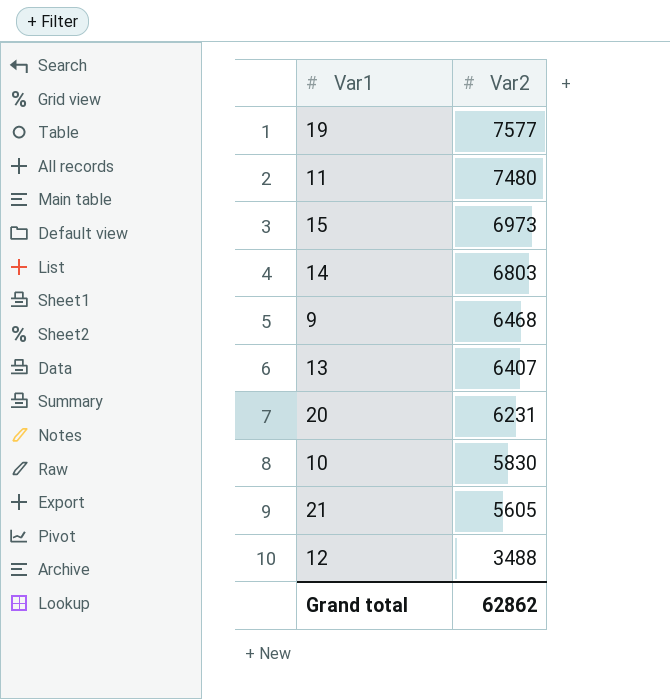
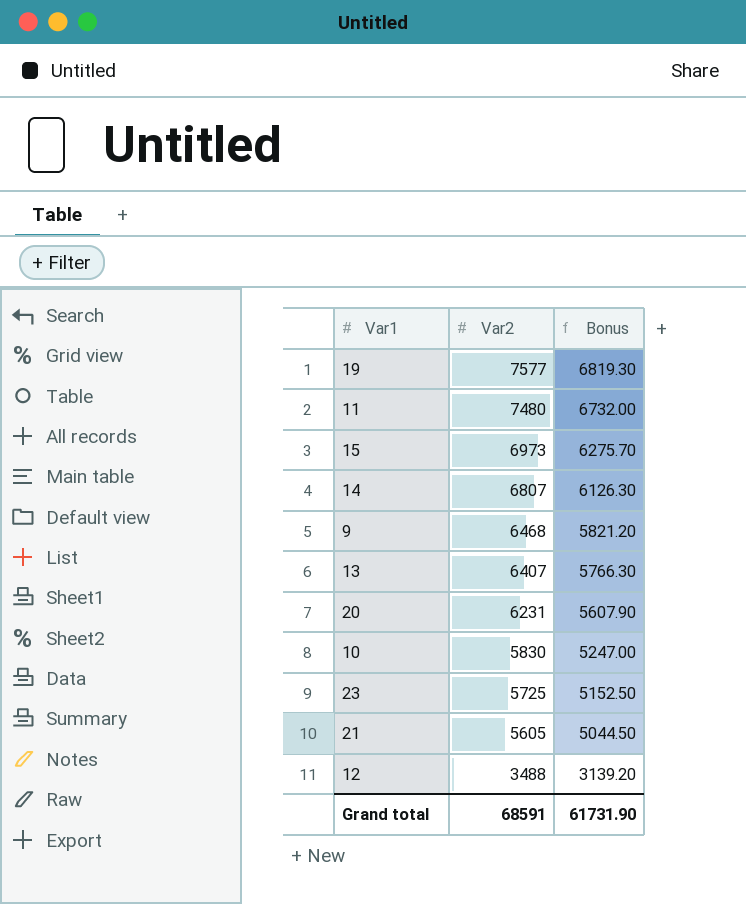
column Bonus | formula: none -> [Var2] * 0.9
14 | Var2: 6803 -> 6807
row 23: none -> 5725 | 5152.50
Grand total | Var2: 62862 -> 68591

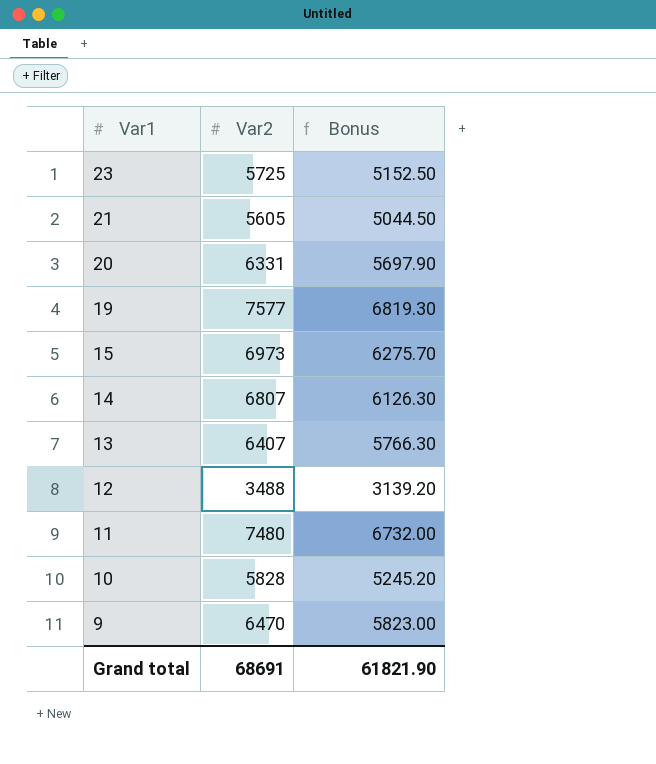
row order: Var2 descending -> Var1 descending
20 | Var2: 6231 -> 6331
20 | Bonus: 5607.90 -> 5697.90
10 | Var2: 5830 -> 5828
10 | Bonus: 5247.00 -> 5245.20
9 | Var2: 6468 -> 6470
9 | Bonus: 5821.20 -> 5823.00
Grand total | Var2: 68591 -> 68691
Grand total | Bonus: 61731.90 -> 61821.90

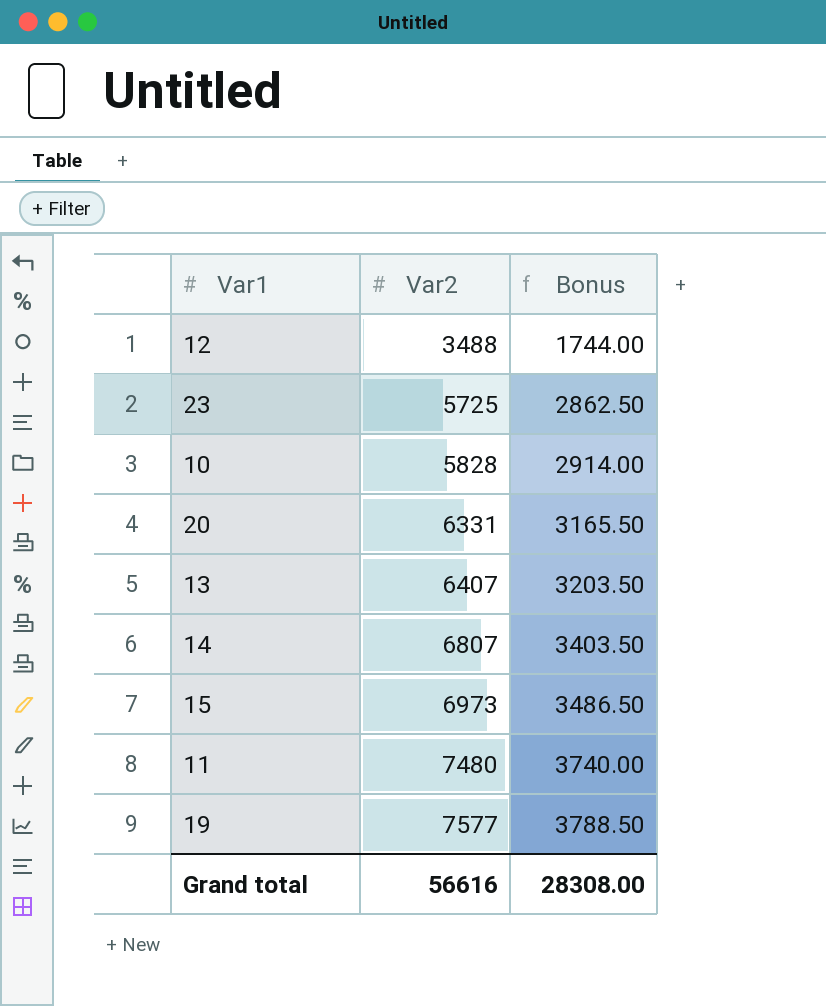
row order: Var1 descending -> Var2 ascending
column Bonus | formula: [Var2] * 0.9 -> [Var2] * 0.5
row 21: 5605 | 5044.50 -> none
row 9: 6470 | 5823.00 -> none
Grand total | Var2: 68691 -> 56616
Grand total | Bonus: 61821.90 -> 28308.00

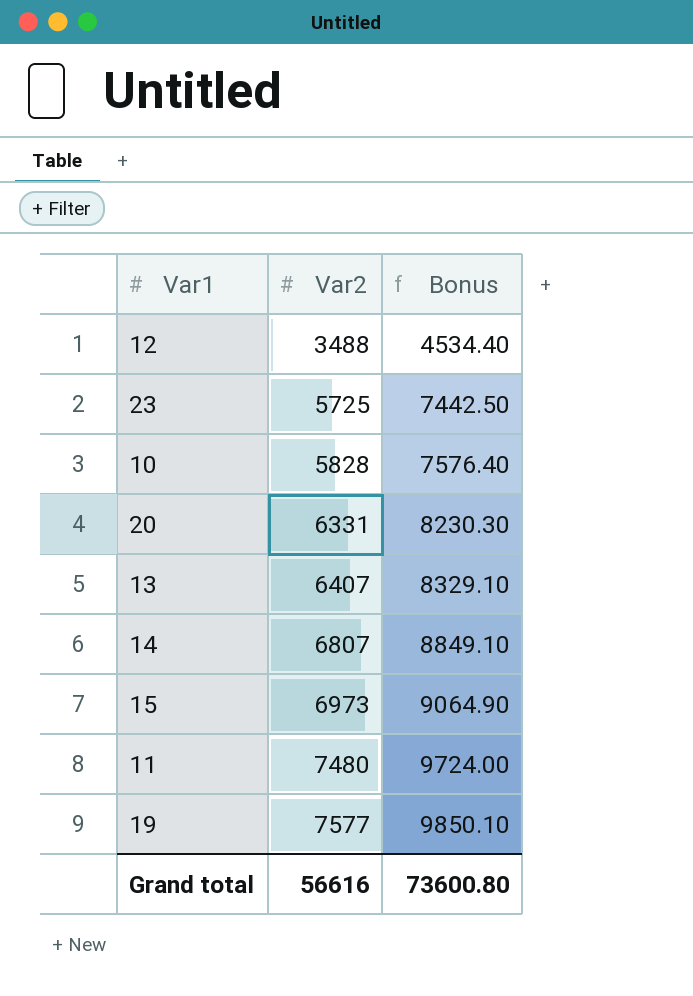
column Bonus | formula: [Var2] * 0.5 -> [Var2] * 1.3
Grand total | Bonus: 28308.00 -> 73600.80

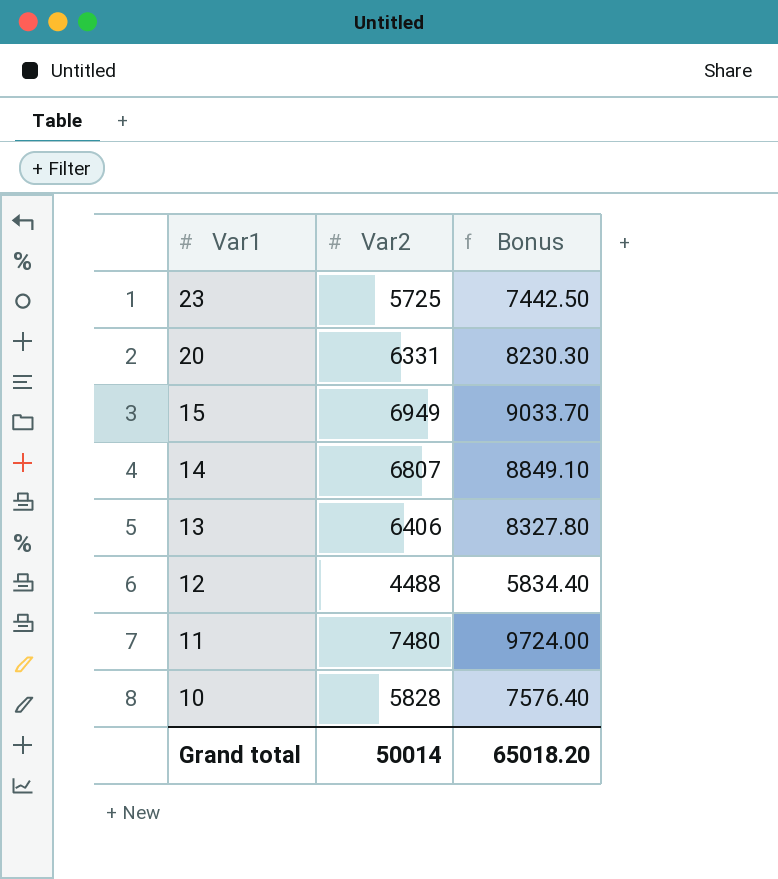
row order: Var2 ascending -> Var1 descending
row 19: 7577 | 9850.10 -> none
15 | Var2: 6973 -> 6949
15 | Bonus: 9064.90 -> 9033.70
13 | Var2: 6407 -> 6406
13 | Bonus: 8329.10 -> 8327.80
12 | Var2: 3488 -> 4488
12 | Bonus: 4534.40 -> 5834.40
Grand total | Var2: 56616 -> 50014
Grand total | Bonus: 73600.80 -> 65018.20

